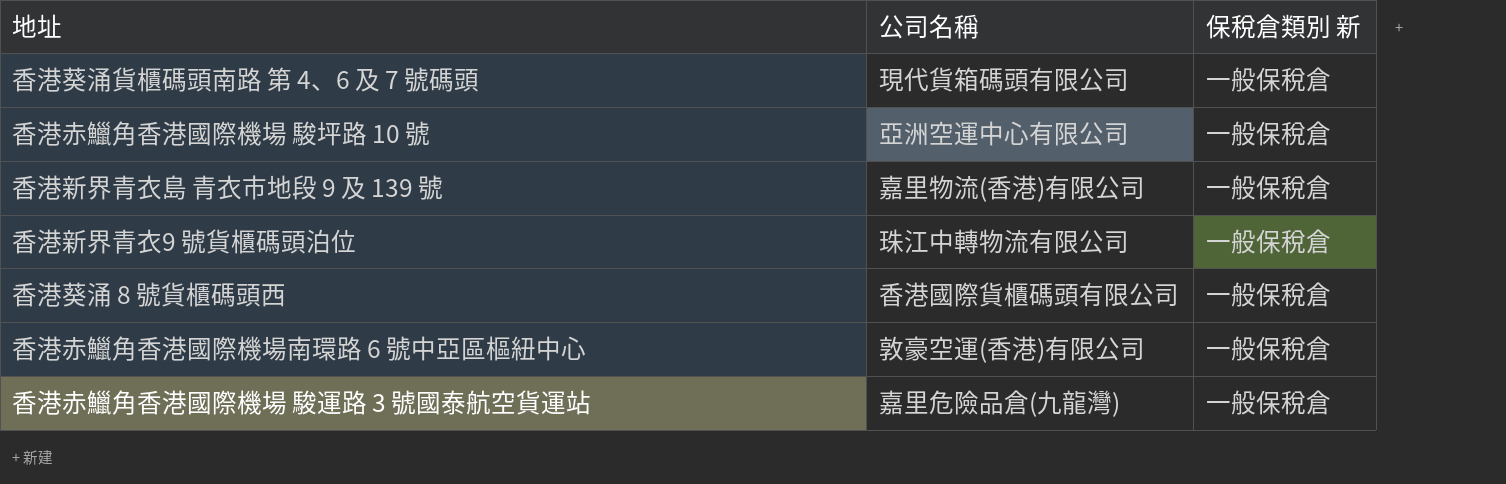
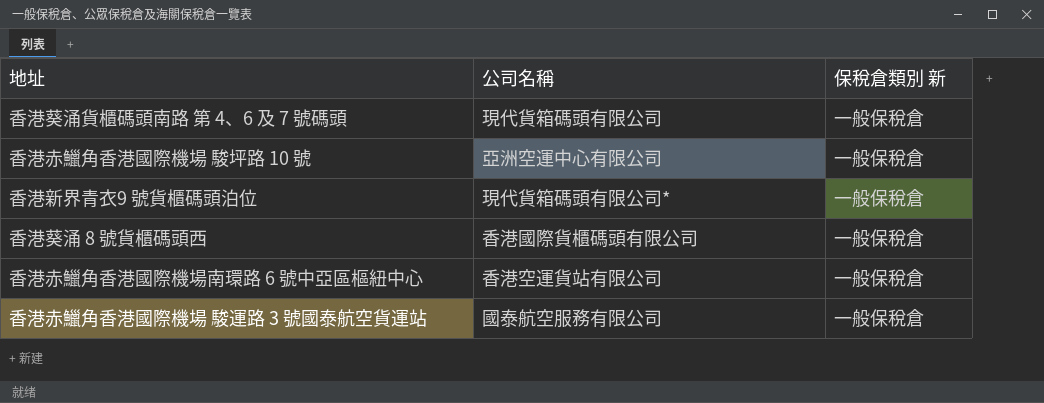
row 香港新界青衣島 青衣市地段 9 及 139 號: 嘉里物流(香港)有限公司 | 一般保稅倉 -> none
香港新界青衣9 號貨櫃碼頭泊位 | 公司名稱: 珠江中轉物流有限公司 -> 現代貨箱碼頭有限公司*
香港赤鱲角香港國際機場南環路 6 號中亞區樞紐中心 | 公司名稱: 敦豪空運(香港)有限公司 -> 香港空運貨站有限公司
香港赤鱲角香港國際機場 駿運路 3 號國泰航空貨運站 | 公司名稱: 嘉里危險品倉(九龍灣) -> 國泰航空服務有限公司

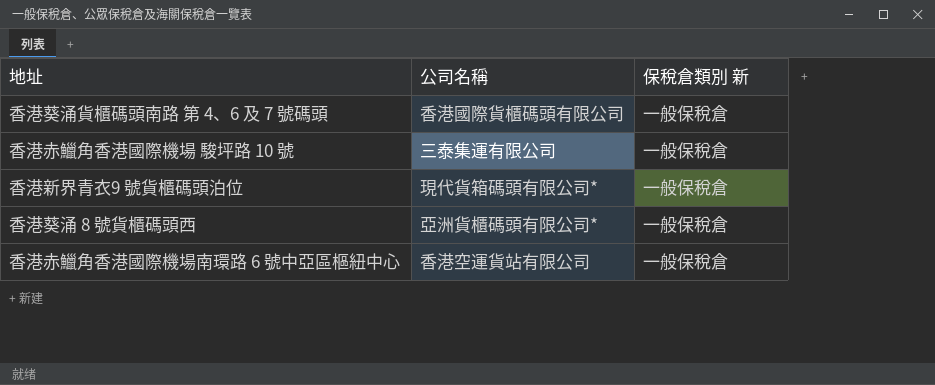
row 香港赤鱲角香港國際機場 駿運路 3 號國泰航空貨運站: 國泰航空服務有限公司 | 一般保稅倉 -> none
香港葵涌貨櫃碼頭南路 第 4、6 及 7 號碼頭 | 公司名稱: 現代貨箱碼頭有限公司 -> 香港國際貨櫃碼頭有限公司
香港赤鱲角香港國際機場 駿坪路 10 號 | 公司名稱: 亞洲空運中心有限公司 -> 三泰集運有限公司
香港葵涌 8 號貨櫃碼頭西 | 公司名稱: 香港國際貨櫃碼頭有限公司 -> 亞洲貨櫃碼頭有限公司*

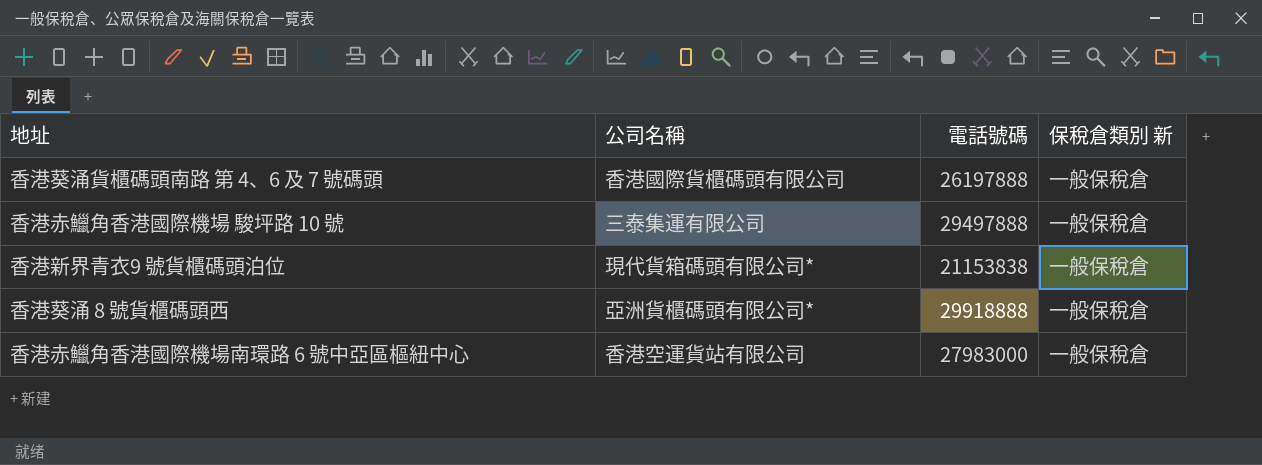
column 電話號碼 | position: none -> 3

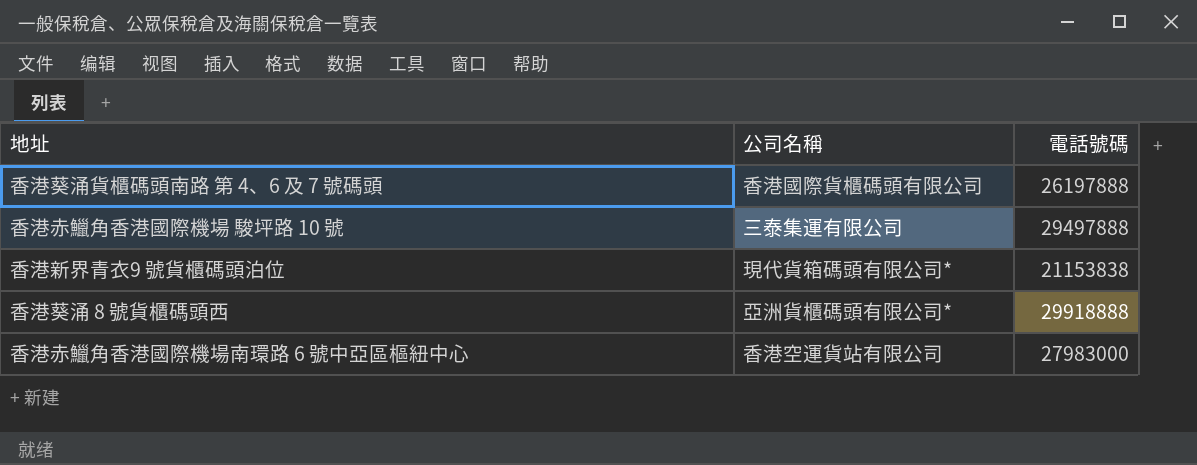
column 保稅倉類別 新 | position: 4 -> none

